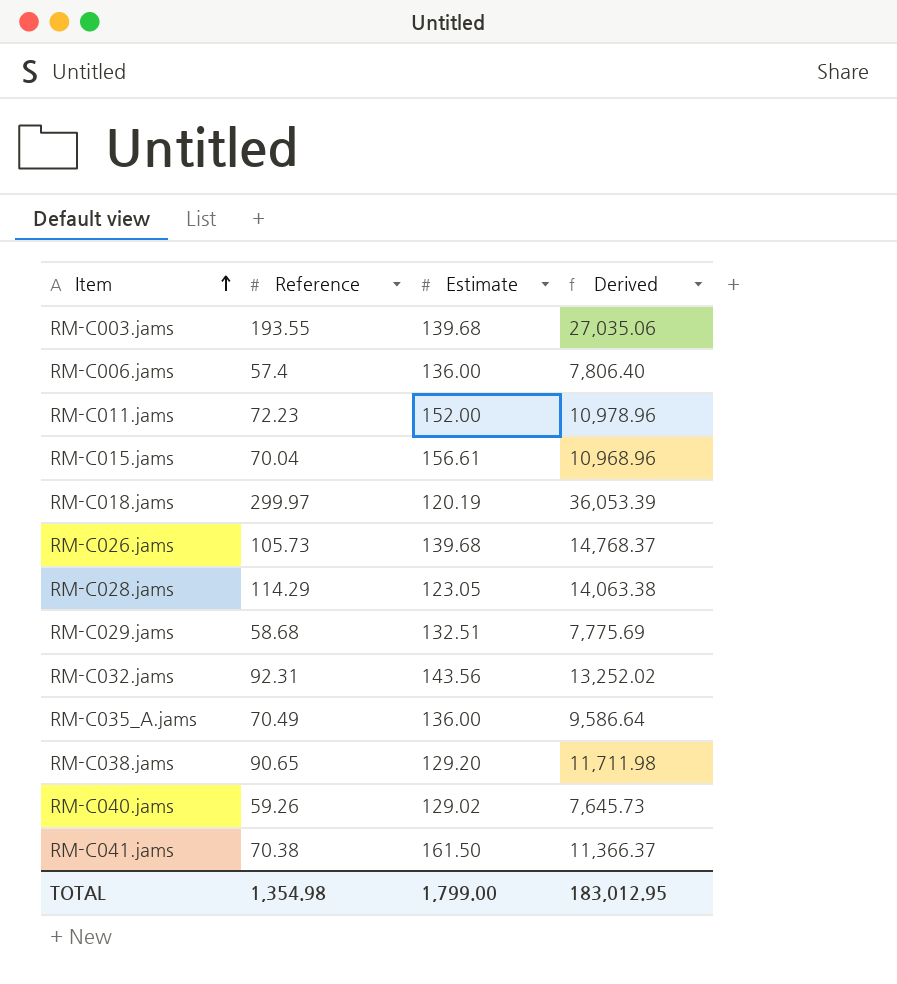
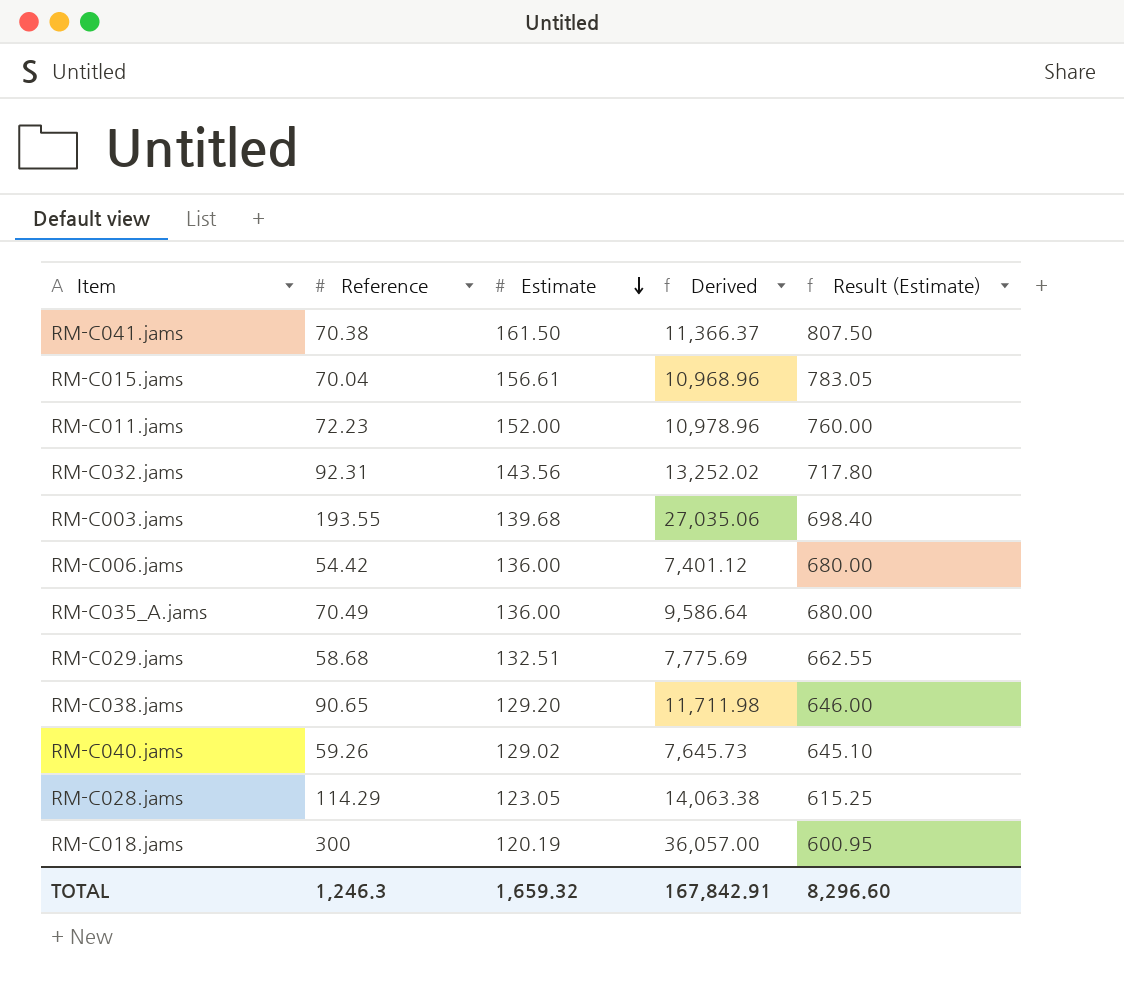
row order: Item ascending -> Estimate descending
column Result (Estimate) | formula: none -> [Estimate] * 5
row RM-C026.jams: 105.73 | 139.68 | 14,768.37 -> none
RM-C006.jams | Reference: 57.4 -> 54.42
RM-C006.jams | Derived: 7,806.40 -> 7,401.12
RM-C018.jams | Reference: 299.97 -> 300
RM-C018.jams | Derived: 36,053.39 -> 36,057.00
TOTAL | Reference: 1,354.98 -> 1,246.3
TOTAL | Estimate: 1,799.00 -> 1,659.32
TOTAL | Derived: 183,012.95 -> 167,842.91

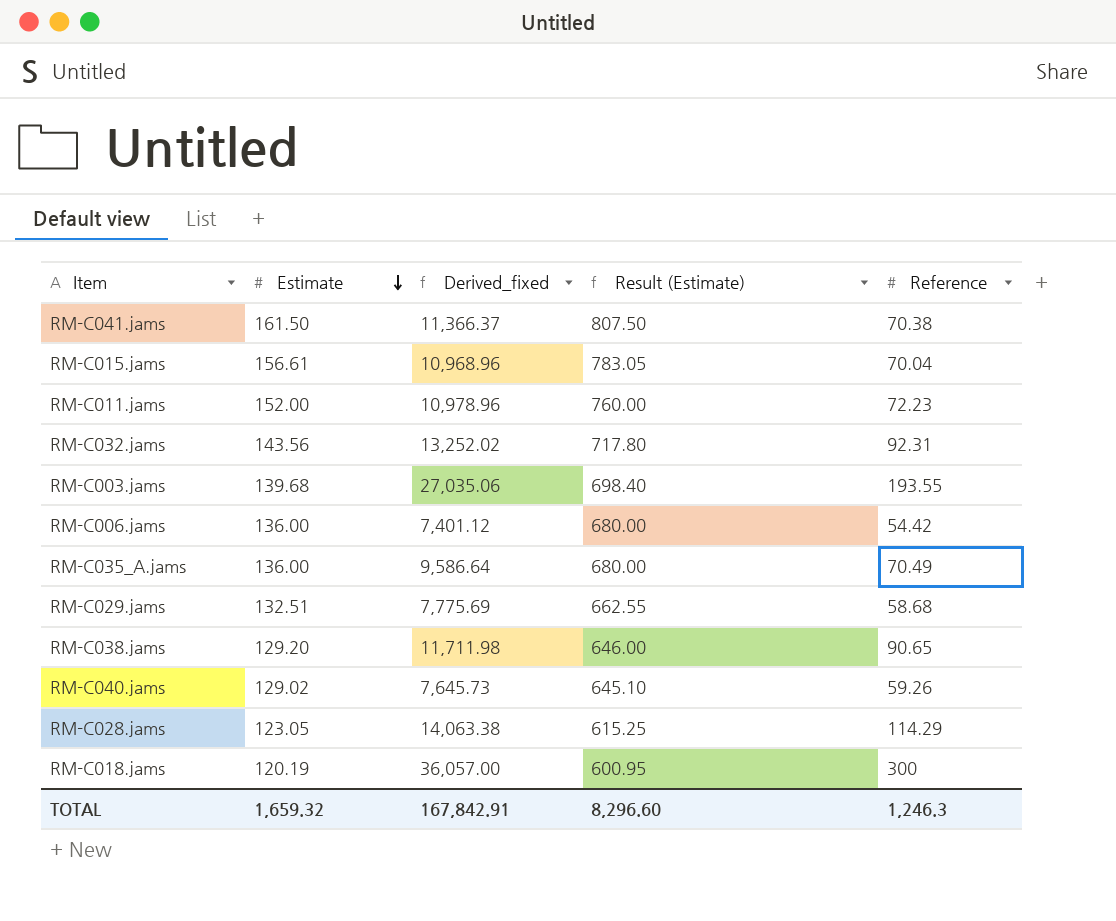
column name: Derived -> Derived_fixed
column Reference | position: 2 -> 5

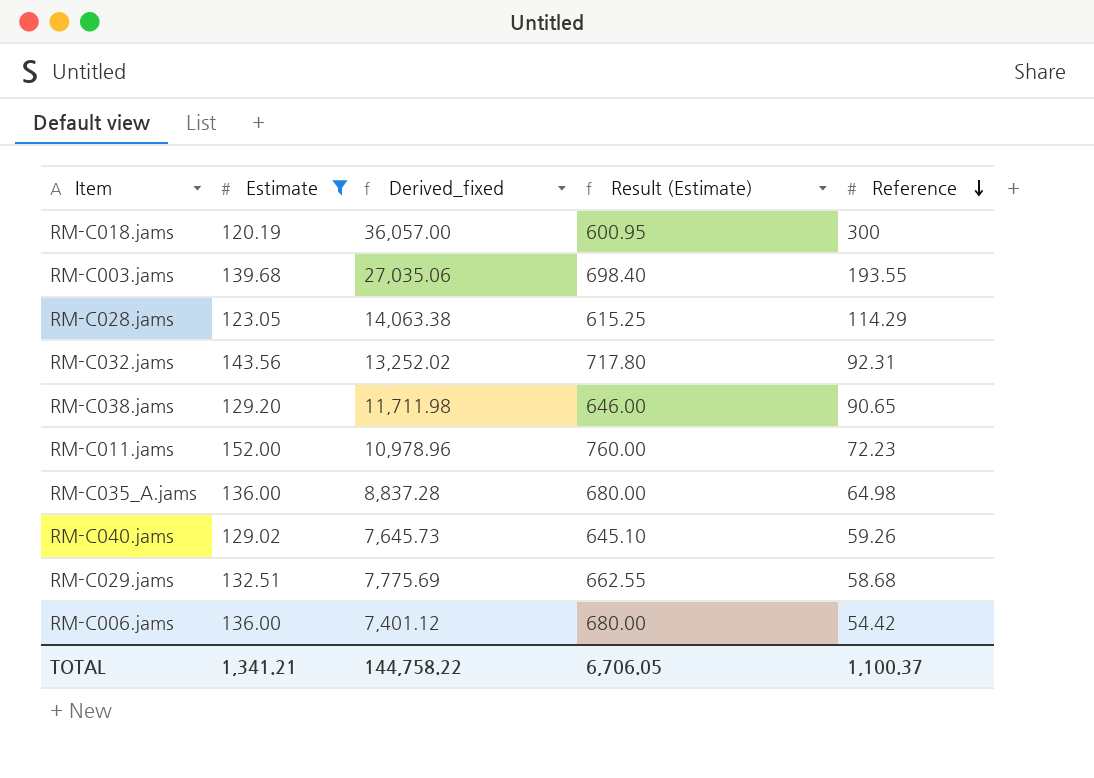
filter: none -> Estimate <= 152.00
row order: Estimate descending -> Reference descending
RM-C035_A.jams | Derived_fixed: 9,586.64 -> 8,837.28
RM-C035_A.jams | Reference: 70.49 -> 64.98
TOTAL | Estimate: 1,659.32 -> 1,341.21
TOTAL | Derived_fixed: 167,842.91 -> 144,758.22
TOTAL | Result (Estimate): 8,296.60 -> 6,706.05
TOTAL | Reference: 1,246.3 -> 1,100.37

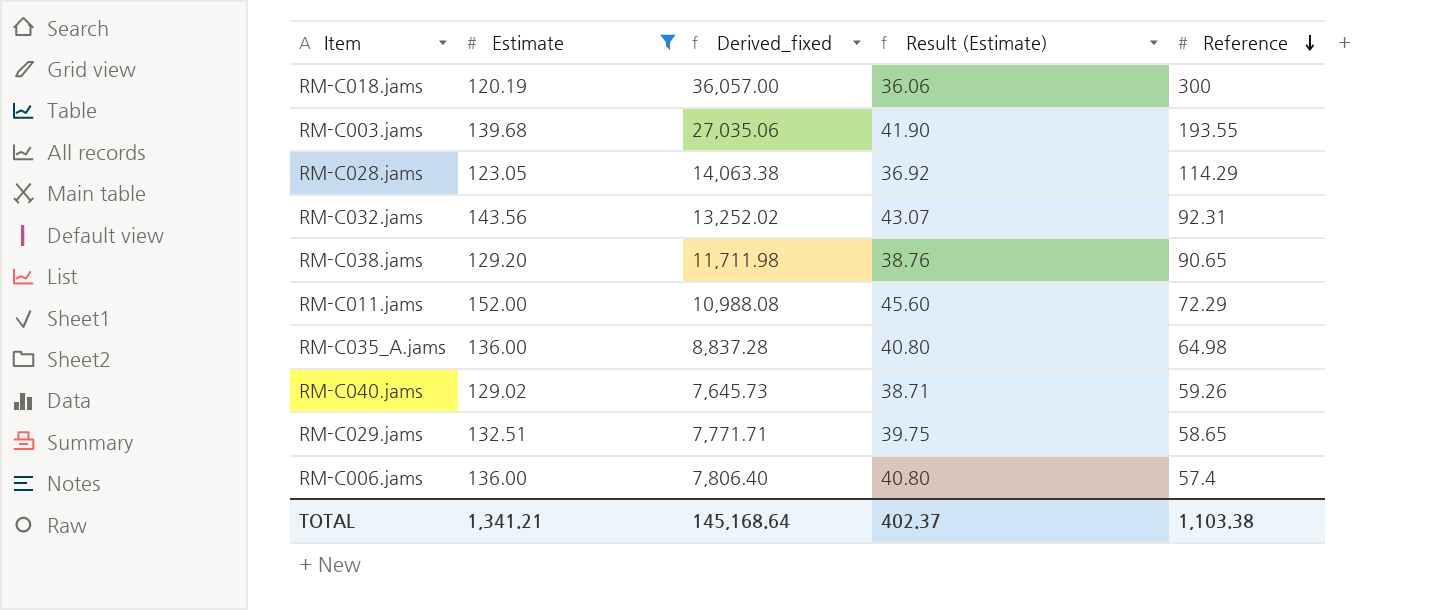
column Result (Estimate) | formula: [Estimate] * 5 -> [Estimate] * 0.3
RM-C011.jams | Derived_fixed: 10,978.96 -> 10,988.08
RM-C011.jams | Reference: 72.23 -> 72.29
RM-C029.jams | Derived_fixed: 7,775.69 -> 7,771.71
RM-C029.jams | Reference: 58.68 -> 58.65
RM-C006.jams | Derived_fixed: 7,401.12 -> 7,806.40
RM-C006.jams | Reference: 54.42 -> 57.4
TOTAL | Derived_fixed: 144,758.22 -> 145,168.64
TOTAL | Result (Estimate): 6,706.05 -> 402.37
TOTAL | Reference: 1,100.37 -> 1,103.38

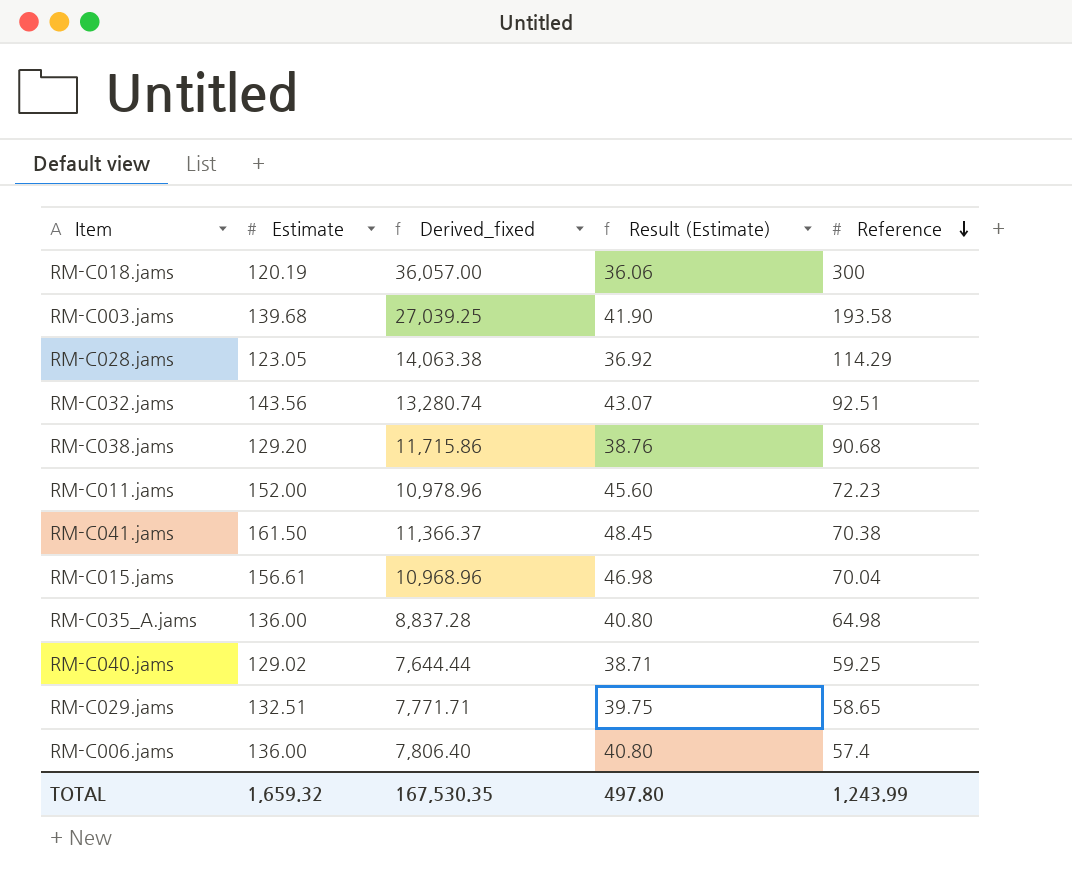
filter: Estimate <= 152.00 -> none
RM-C003.jams | Derived_fixed: 27,035.06 -> 27,039.25
RM-C003.jams | Reference: 193.55 -> 193.58
RM-C032.jams | Derived_fixed: 13,252.02 -> 13,280.74
RM-C032.jams | Reference: 92.31 -> 92.51
RM-C038.jams | Derived_fixed: 11,711.98 -> 11,715.86
RM-C038.jams | Reference: 90.65 -> 90.68
RM-C011.jams | Derived_fixed: 10,988.08 -> 10,978.96
RM-C011.jams | Reference: 72.29 -> 72.23
RM-C040.jams | Derived_fixed: 7,645.73 -> 7,644.44
RM-C040.jams | Reference: 59.26 -> 59.25
TOTAL | Estimate: 1,341.21 -> 1,659.32
TOTAL | Derived_fixed: 145,168.64 -> 167,530.35
TOTAL | Result (Estimate): 402.37 -> 497.80
TOTAL | Reference: 1,103.38 -> 1,243.99

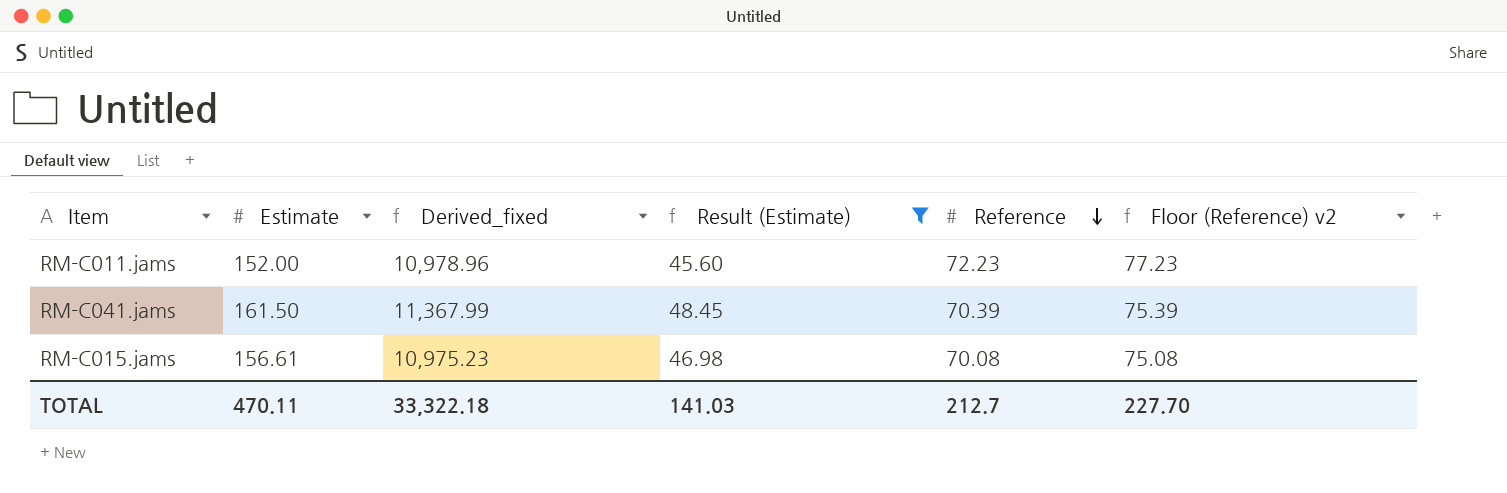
filter: none -> Result (Estimate) >= 45.60
column Floor (Reference) v2 | formula: none -> [Reference] + 5
RM-C041.jams | Derived_fixed: 11,366.37 -> 11,367.99
RM-C041.jams | Reference: 70.38 -> 70.39
RM-C015.jams | Derived_fixed: 10,968.96 -> 10,975.23
RM-C015.jams | Reference: 70.04 -> 70.08
TOTAL | Estimate: 1,659.32 -> 470.11
TOTAL | Derived_fixed: 167,530.35 -> 33,322.18
TOTAL | Result (Estimate): 497.80 -> 141.03
TOTAL | Reference: 1,243.99 -> 212.7

